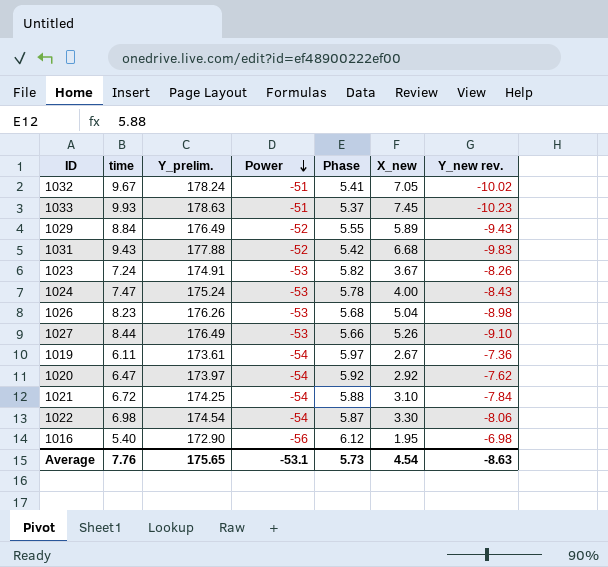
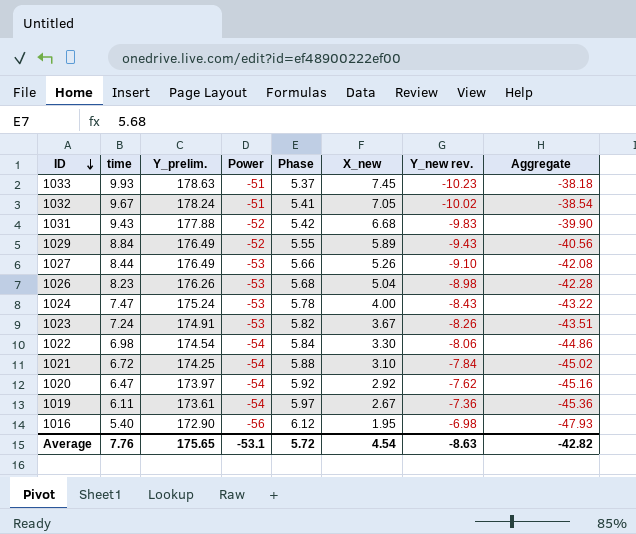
row order: Power descending -> ID descending
column Aggregate | formula: none -> [Power] + [Phase] + [X_new]
1022 | Phase: 5.87 -> 5.84
Average | Phase: 5.73 -> 5.72

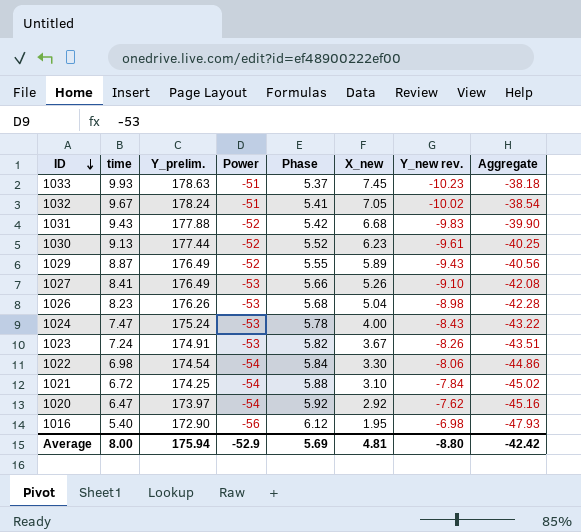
row 1019: 6.11 | 173.61 | -54 | 5.97 | 2.67 | -7.36 | -45.36 -> none
row 1030: none -> 9.13 | 177.44 | -52 | 5.52 | 6.23 | -9.61 | -40.25
1029 | time: 8.84 -> 8.87
1027 | time: 8.44 -> 8.41
Average | time: 7.76 -> 8.00
Average | Y_prelim.: 175.65 -> 175.94
Average | Power: -53.1 -> -52.9
Average | Phase: 5.72 -> 5.69
Average | X_new: 4.54 -> 4.81
Average | Y_new rev.: -8.63 -> -8.80
Average | Aggregate: -42.82 -> -42.42

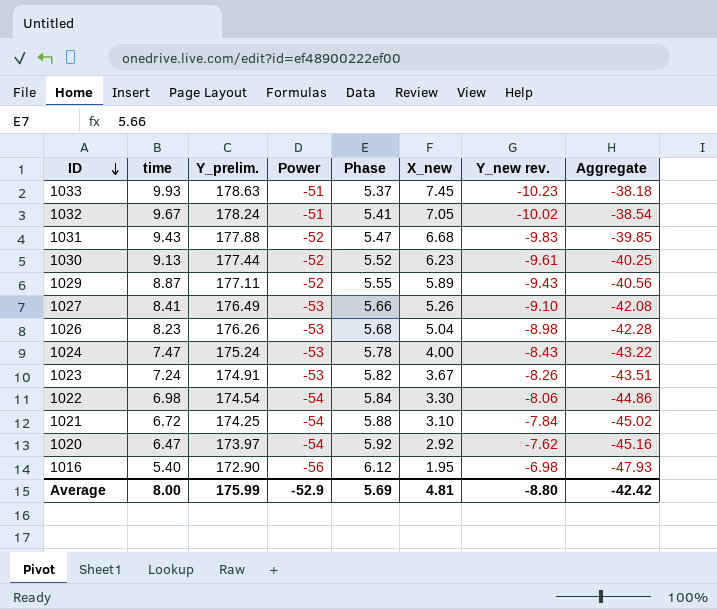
1031 | Phase: 5.42 -> 5.47
1031 | Aggregate: -39.90 -> -39.85
1029 | Y_prelim.: 176.49 -> 177.11
Average | Y_prelim.: 175.94 -> 175.99

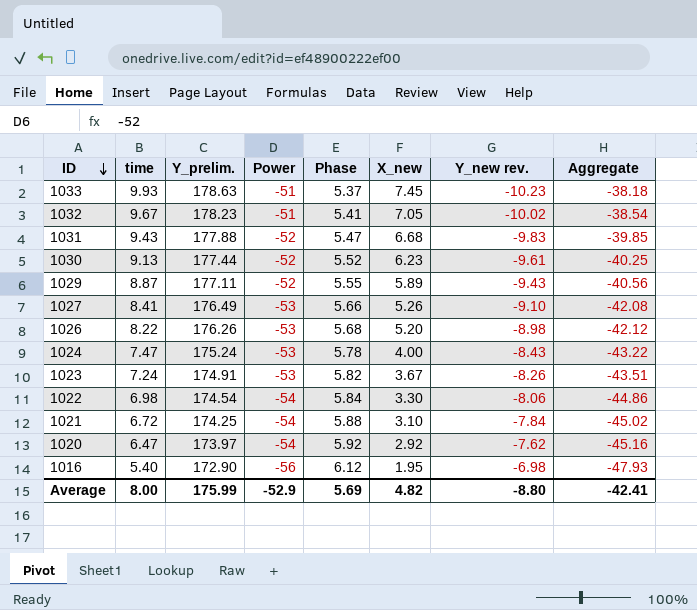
1032 | Y_prelim.: 178.24 -> 178.23
1026 | time: 8.23 -> 8.22
1026 | X_new: 5.04 -> 5.20
1026 | Aggregate: -42.28 -> -42.12
Average | X_new: 4.81 -> 4.82
Average | Aggregate: -42.42 -> -42.41

